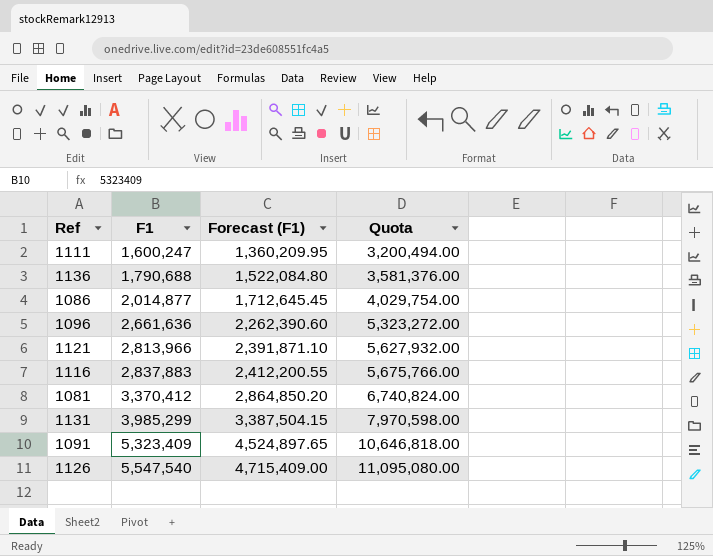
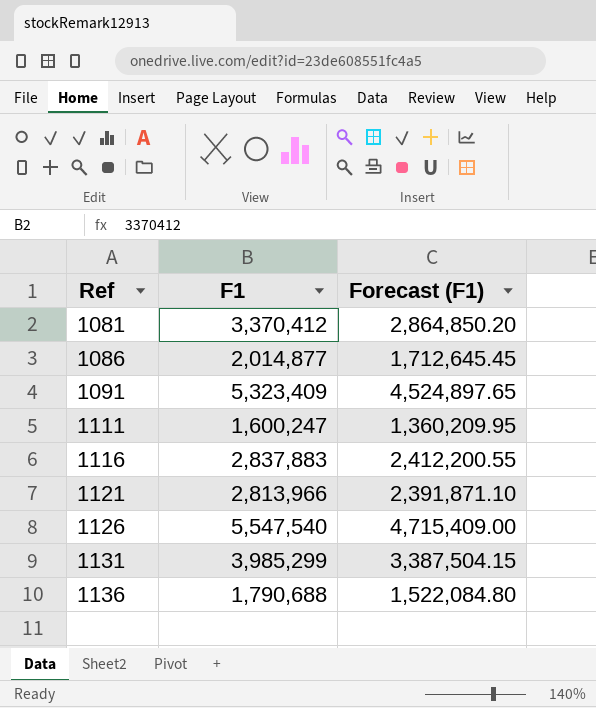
row order: F1 ascending -> Ref ascending
column Quota | formula: [F1] * 2 -> none
row 1096: 2,661,636 | 2,262,390.60 | 5,323,272.00 -> none

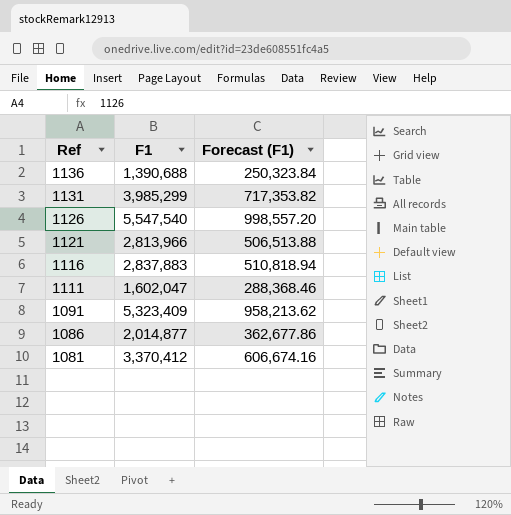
row order: Ref ascending -> Ref descending
column Forecast (F1) | formula: [F1] * 0.85 -> [F1] * 0.18
1136 | F1: 1,790,688 -> 1,390,688
1111 | F1: 1,600,247 -> 1,602,047

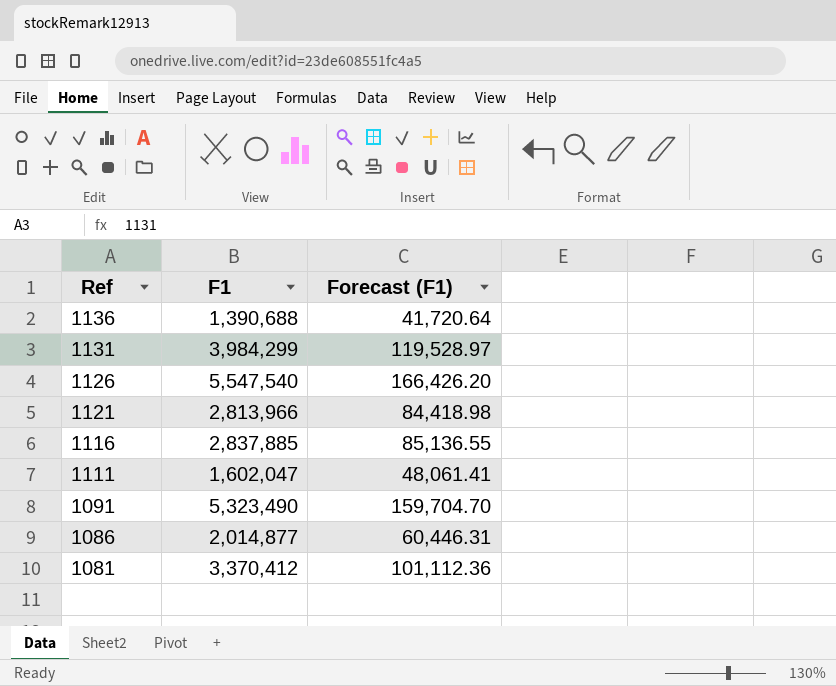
column Forecast (F1) | formula: [F1] * 0.18 -> [F1] * 0.03
1131 | F1: 3,985,299 -> 3,984,299
1116 | F1: 2,837,883 -> 2,837,885
1091 | F1: 5,323,409 -> 5,323,490

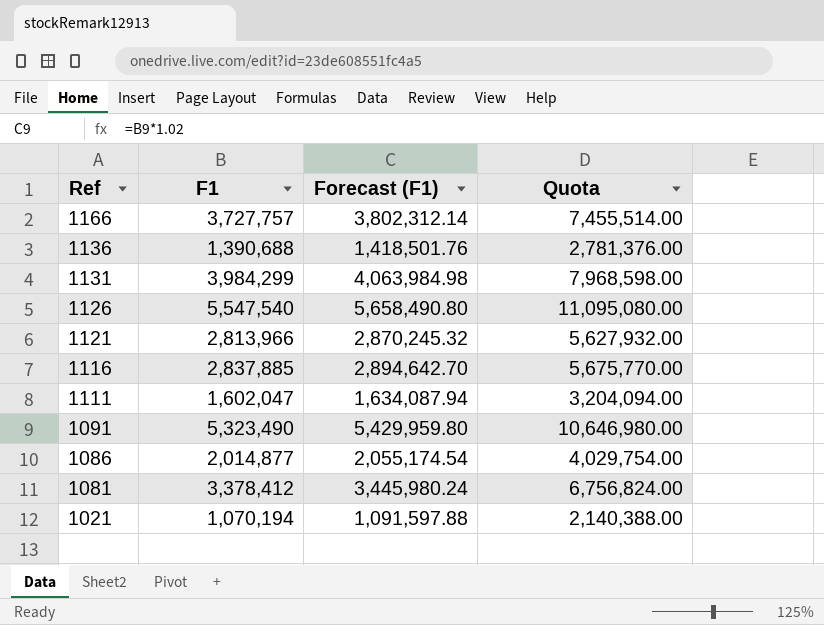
column Forecast (F1) | formula: [F1] * 0.03 -> [F1] * 1.02
column Quota | formula: none -> [F1] * 2
row 1166: none -> 3,727,757 | 3,802,312.14 | 7,455,514.00
1081 | F1: 3,370,412 -> 3,378,412
row 1021: none -> 1,070,194 | 1,091,597.88 | 2,140,388.00

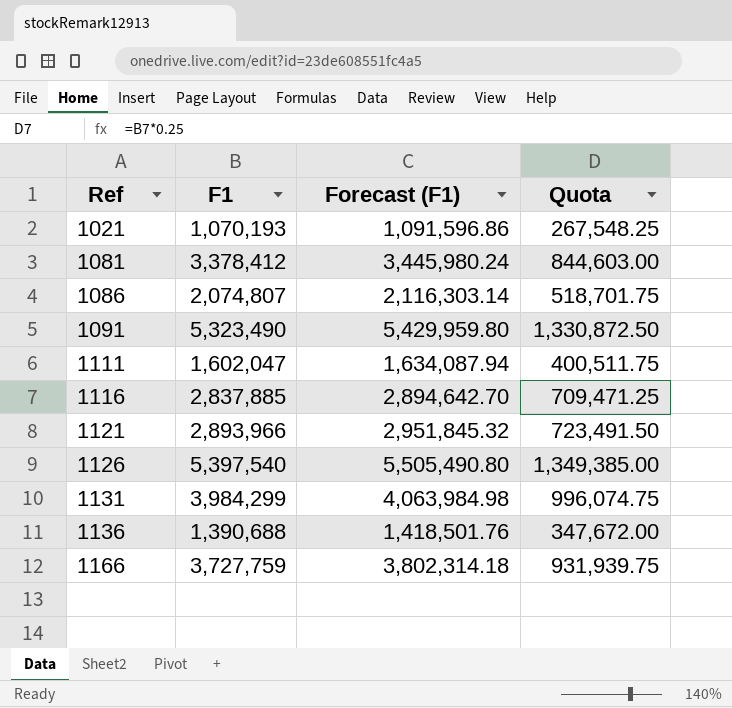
row order: Ref descending -> Ref ascending
column Quota | formula: [F1] * 2 -> [F1] * 0.25
1021 | F1: 1,070,194 -> 1,070,193
1021 | Forecast (F1): 1,091,597.88 -> 1,091,596.86
1086 | F1: 2,014,877 -> 2,074,807
1086 | Forecast (F1): 2,055,174.54 -> 2,116,303.14
1121 | F1: 2,813,966 -> 2,893,966
1121 | Forecast (F1): 2,870,245.32 -> 2,951,845.32
1126 | F1: 5,547,540 -> 5,397,540
1126 | Forecast (F1): 5,658,490.80 -> 5,505,490.80
1166 | F1: 3,727,757 -> 3,727,759
1166 | Forecast (F1): 3,802,312.14 -> 3,802,314.18

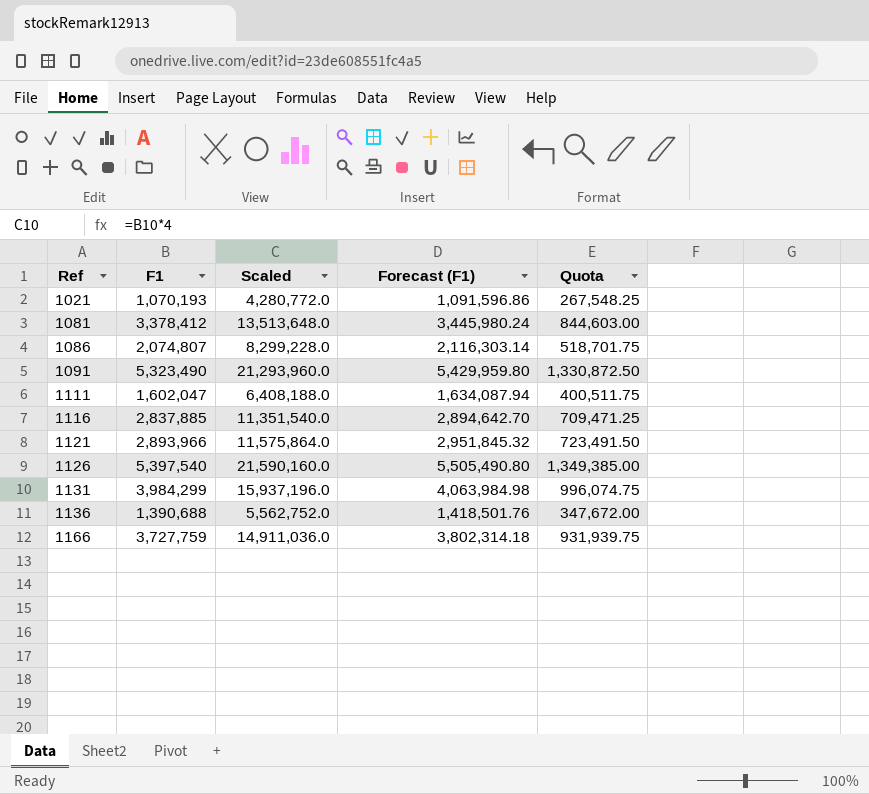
column Scaled | formula: none -> [F1] * 4

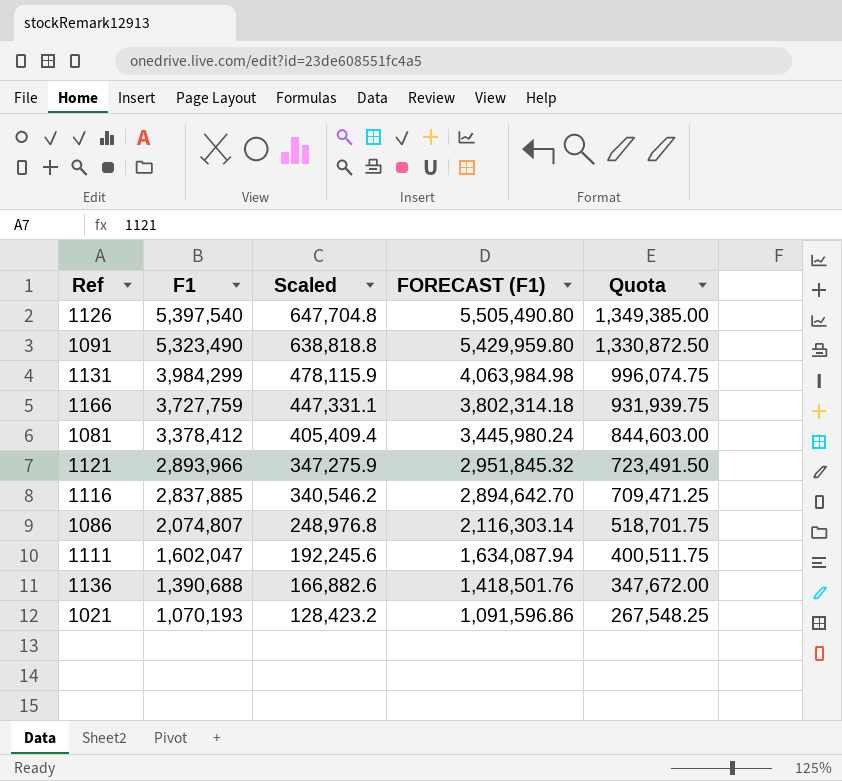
row order: Ref ascending -> F1 descending
column Scaled | formula: [F1] * 4 -> [F1] * 0.12
column name: Forecast (F1) -> FORECAST (F1)

